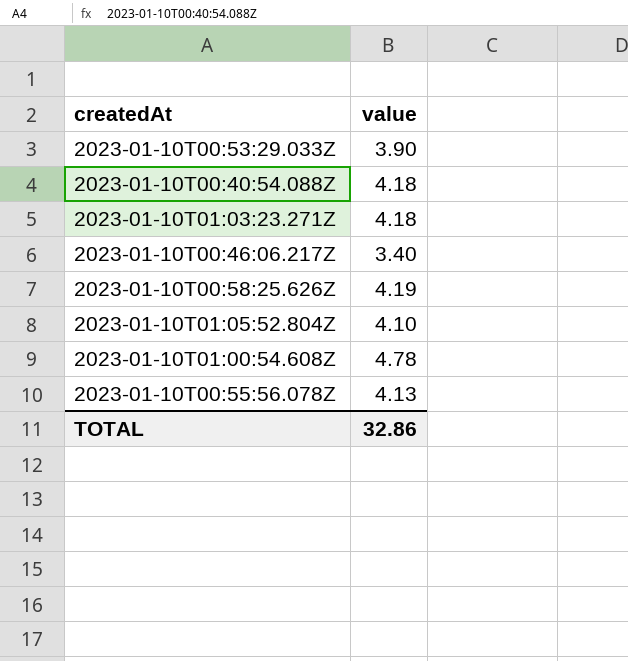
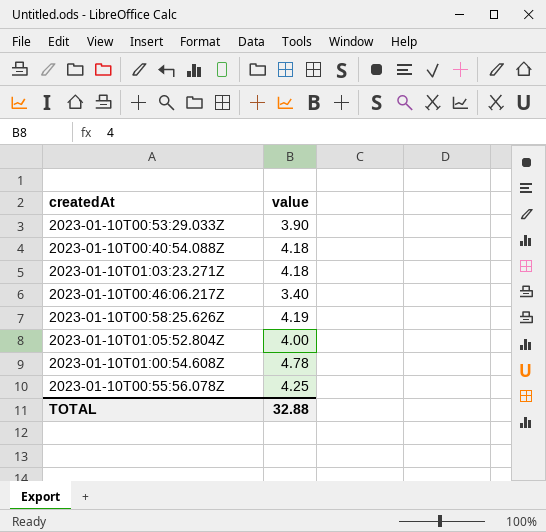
2023-01-10T01:05:52.804Z | value: 4.10 -> 4.00
2023-01-10T00:55:56.078Z | value: 4.13 -> 4.25
TOTAL | value: 32.86 -> 32.88

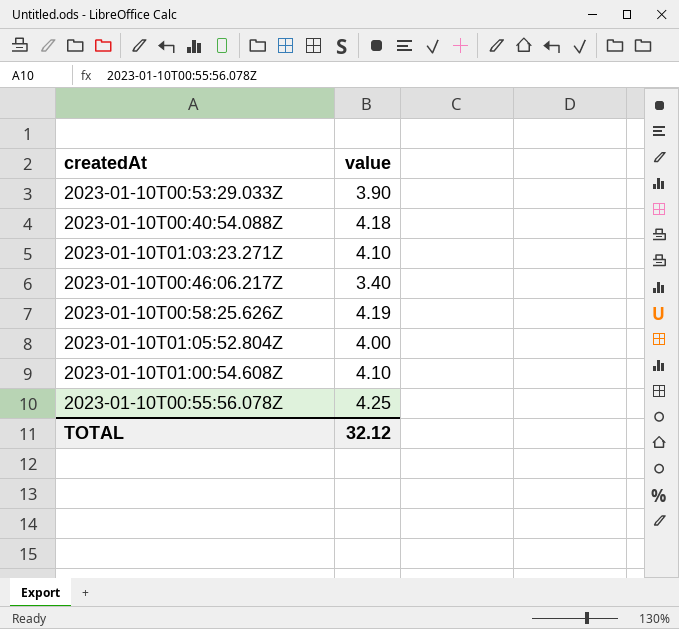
2023-01-10T01:03:23.271Z | value: 4.18 -> 4.10
2023-01-10T01:00:54.608Z | value: 4.78 -> 4.10
TOTAL | value: 32.88 -> 32.12

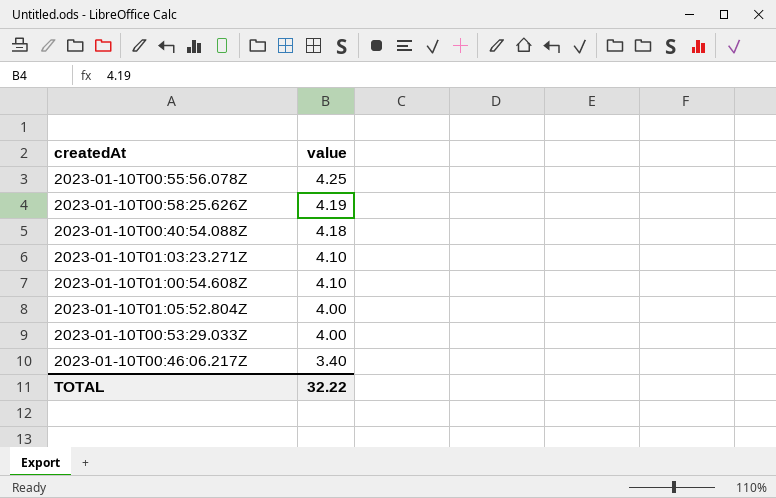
row order: none -> value descending
2023-01-10T00:53:29.033Z | value: 3.90 -> 4.00
TOTAL | value: 32.12 -> 32.22

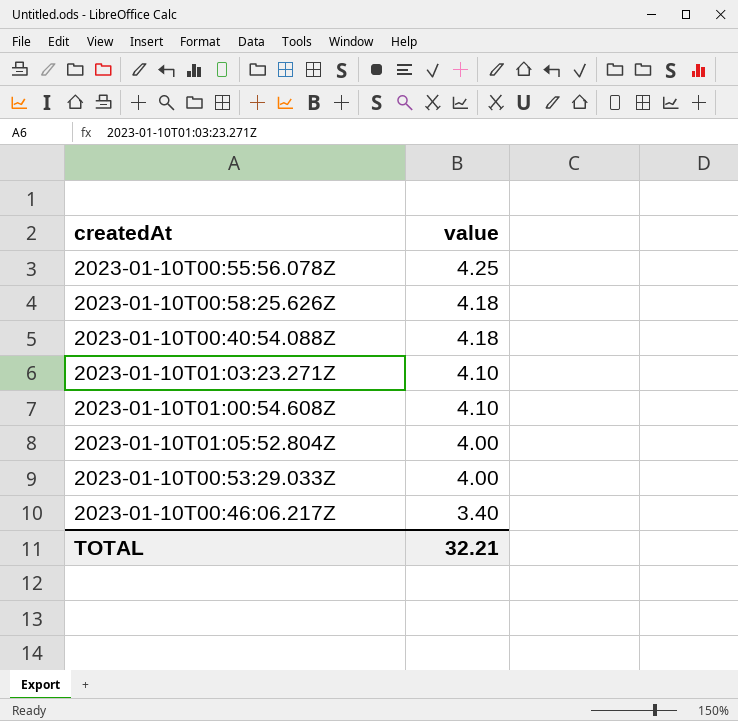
2023-01-10T00:58:25.626Z | value: 4.19 -> 4.18
TOTAL | value: 32.22 -> 32.21

